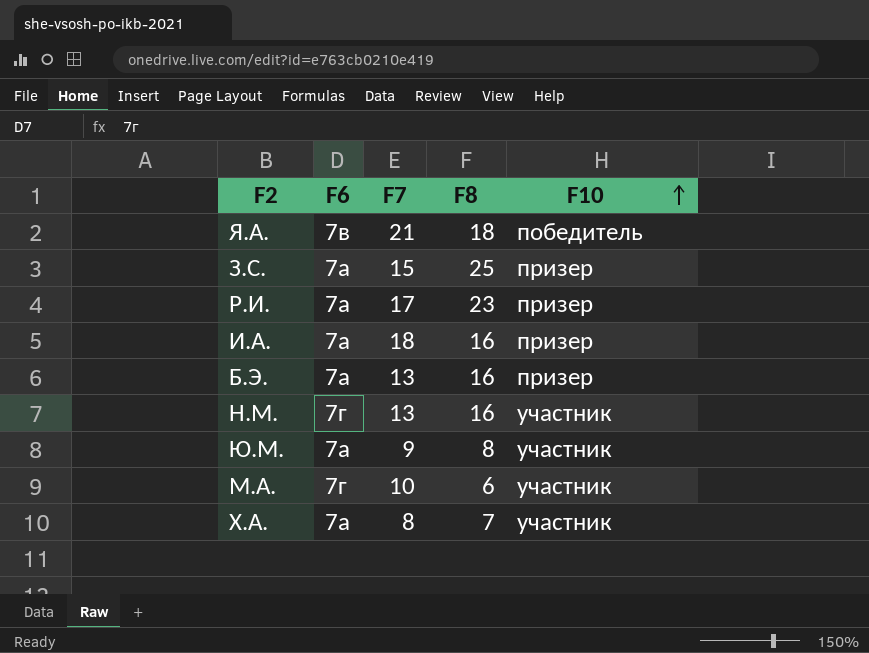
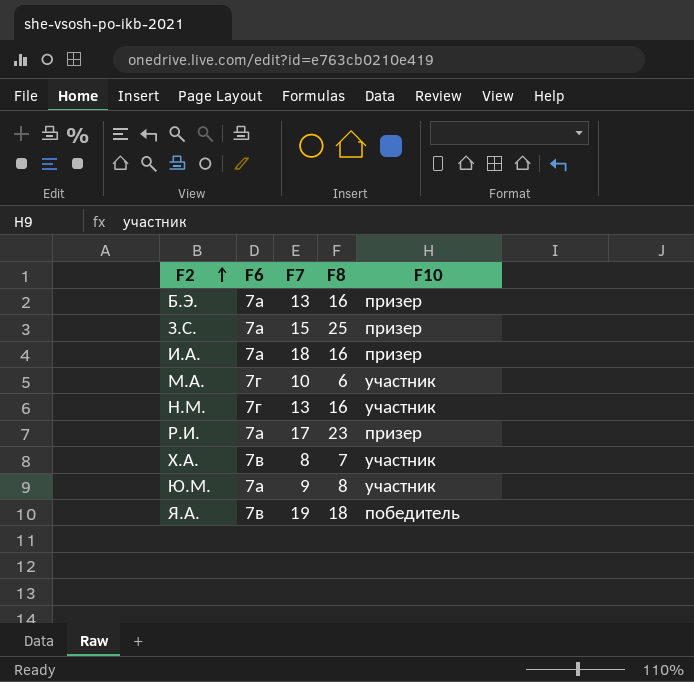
row order: F10 ascending -> F2 ascending
Х.А. | F6: 7а -> 7в
Я.А. | F7: 21 -> 19

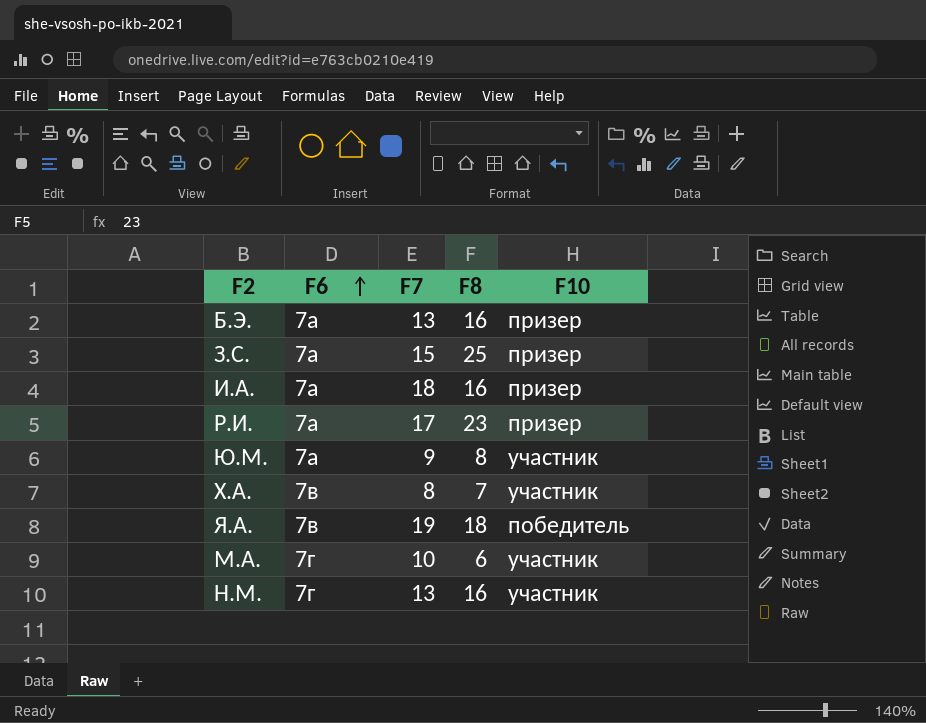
row order: F2 ascending -> F6 ascending

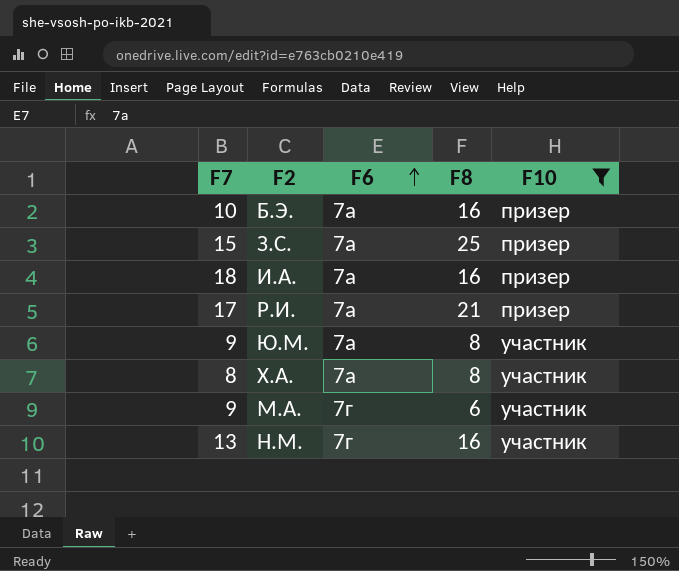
filter: none -> F10 != победитель
column F7 | position: 3 -> 1
Б.Э. | F7: 13 -> 10
Р.И. | F8: 23 -> 21
Х.А. | F6: 7в -> 7а
Х.А. | F8: 7 -> 8
М.А. | F7: 10 -> 9

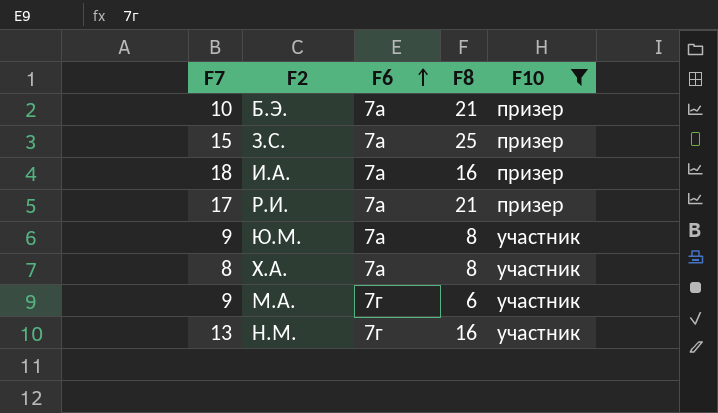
Б.Э. | F8: 16 -> 21

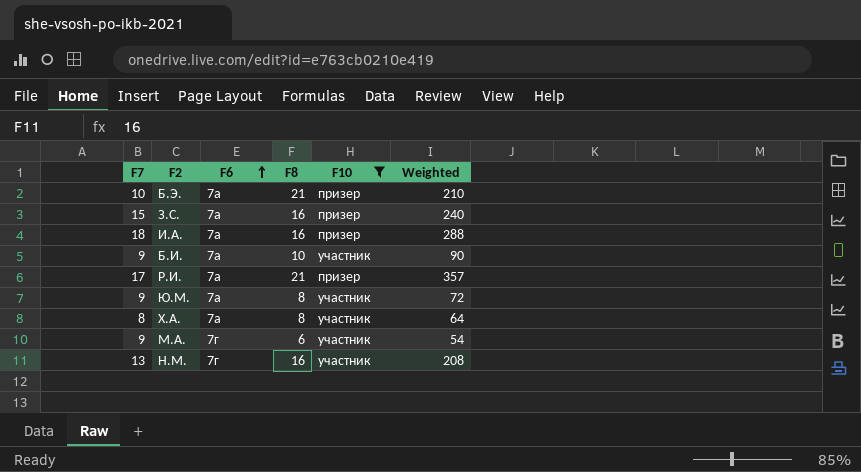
column Weighted | formula: none -> [F7] * [F8]
З.С. | F8: 25 -> 16
row Б.И.: none -> 9 | 7а | 10 | участник | 90

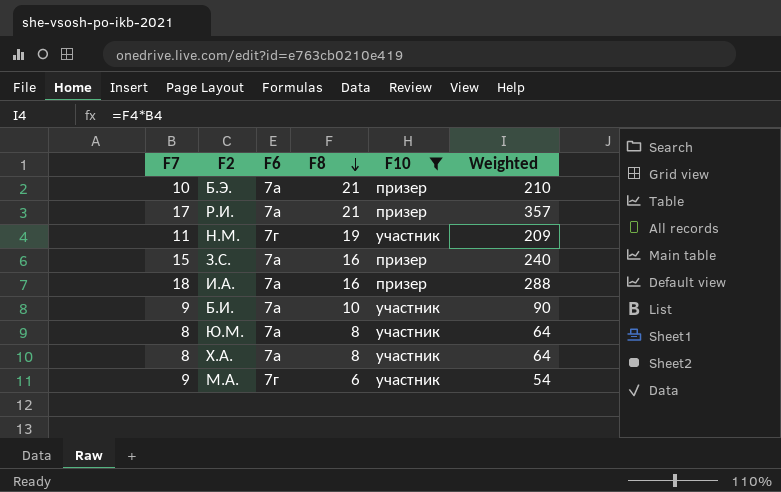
row order: F6 ascending -> F8 descending
Н.М. | F7: 13 -> 11
Н.М. | F8: 16 -> 19
Н.М. | Weighted: 208 -> 209
Ю.М. | F7: 9 -> 8
Ю.М. | Weighted: 72 -> 64

